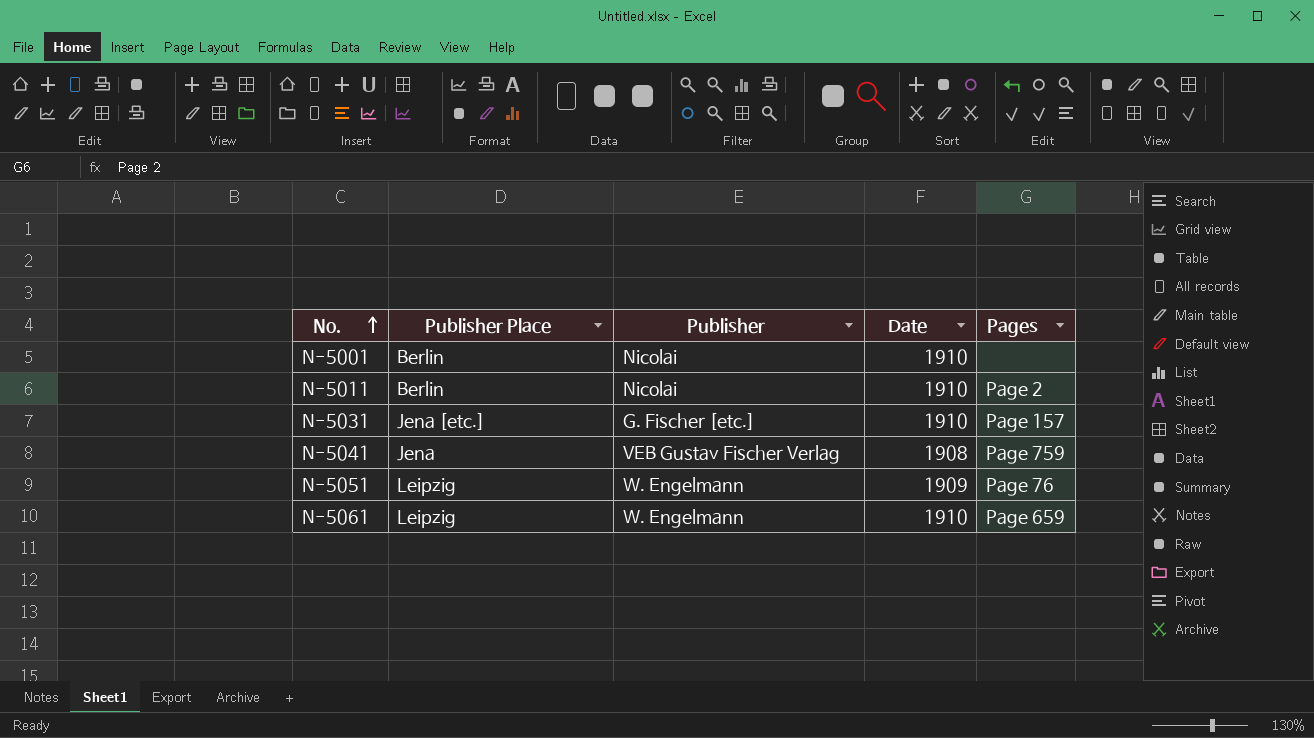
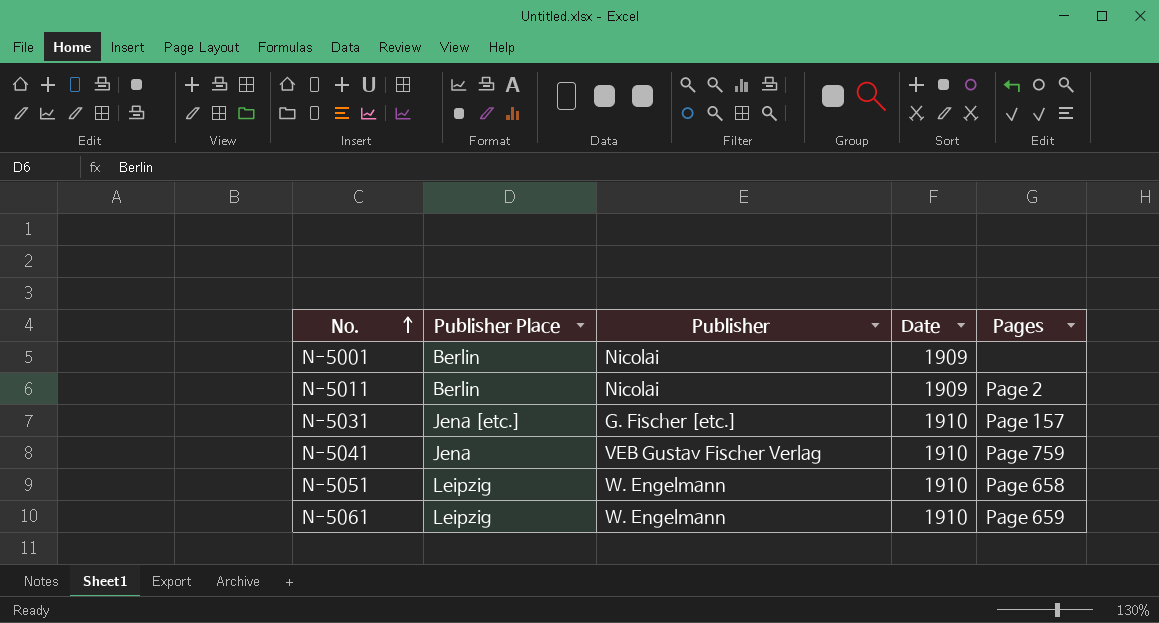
N-5001 | Date: 1910 -> 1909
N-5011 | Date: 1910 -> 1909
N-5041 | Date: 1908 -> 1910
N-5051 | Date: 1909 -> 1910
N-5051 | Pages: Page 76 -> Page 658

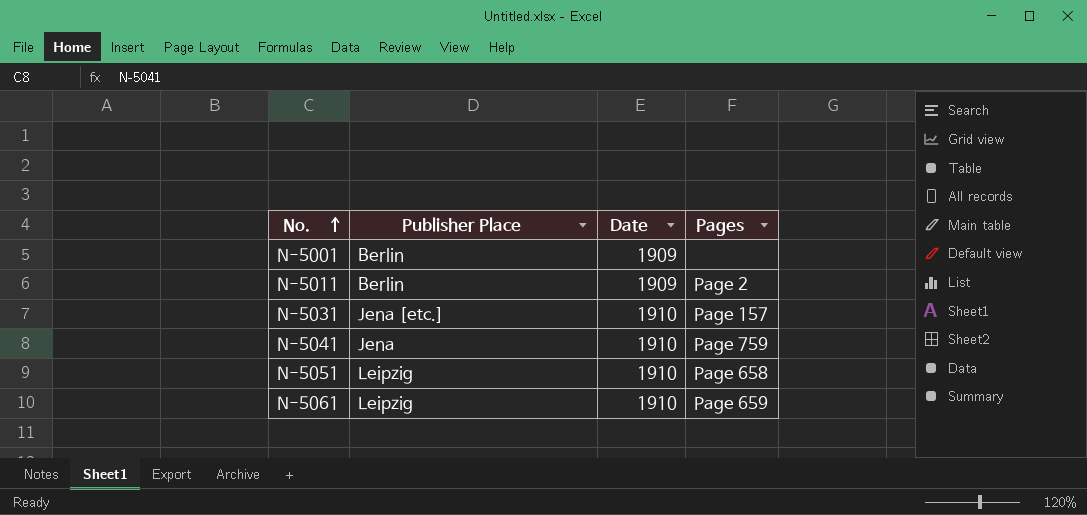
column Publisher | position: 3 -> none

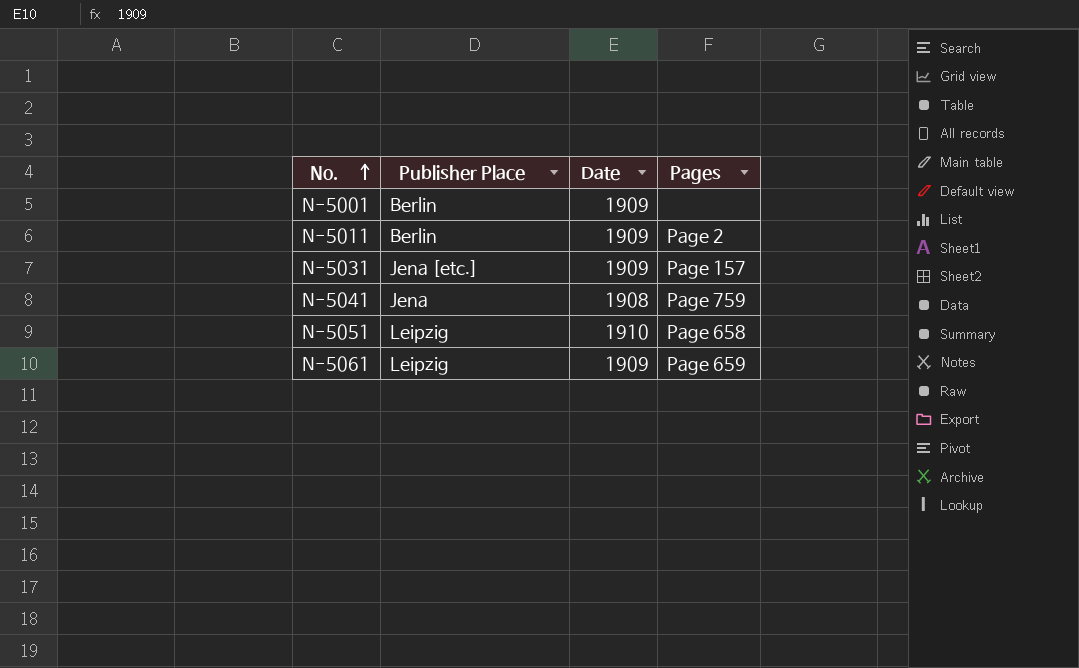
N-5031 | Date: 1910 -> 1909
N-5041 | Date: 1910 -> 1908
N-5061 | Date: 1910 -> 1909

